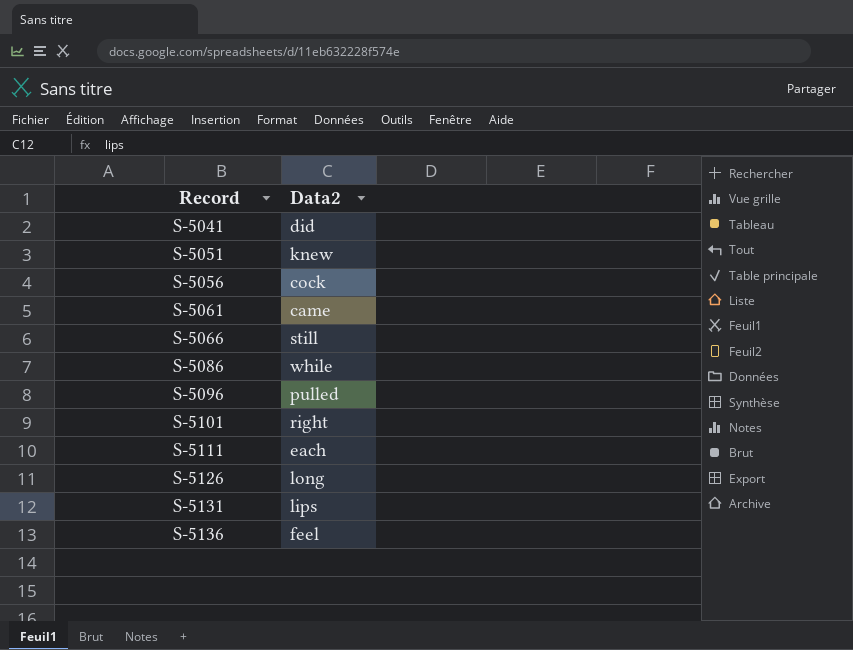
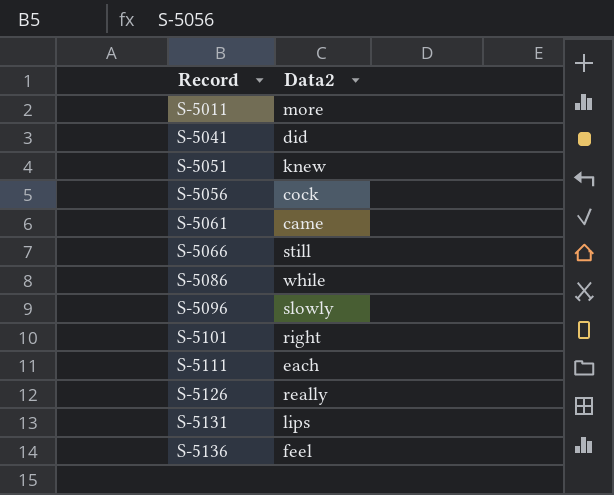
row S-5011: none -> more
S-5096 | Data2: pulled -> slowly
S-5126 | Data2: long -> really

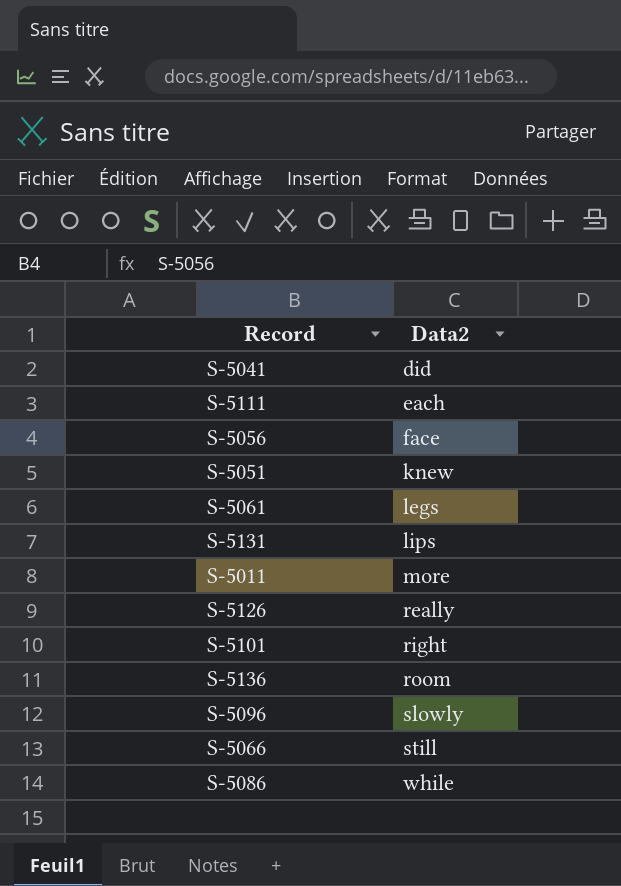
row order: Record ascending -> Data2 ascending
S-5056 | Data2: cock -> face
S-5061 | Data2: came -> legs
S-5136 | Data2: feel -> room

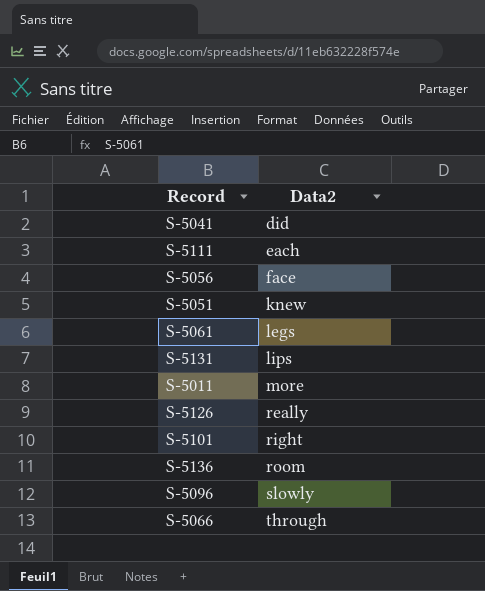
row S-5086: while -> none
S-5066 | Data2: still -> through

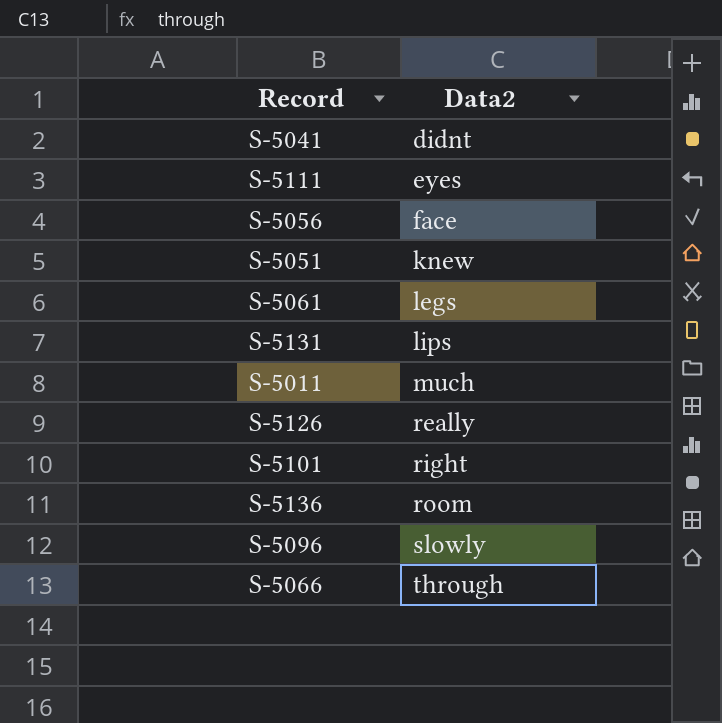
S-5041 | Data2: did -> didnt
S-5111 | Data2: each -> eyes
S-5011 | Data2: more -> much

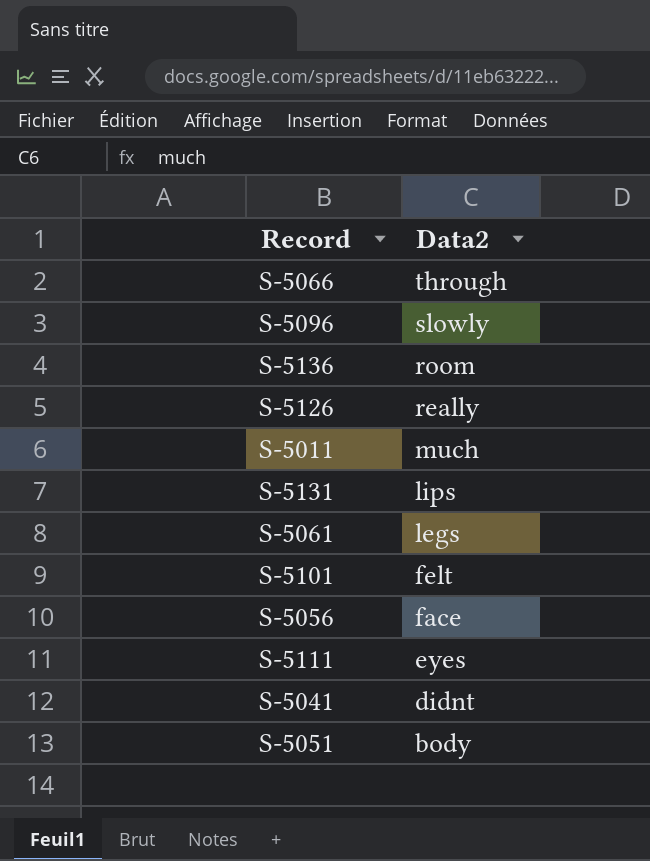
row order: Data2 ascending -> Data2 descending
S-5101 | Data2: right -> felt
S-5051 | Data2: knew -> body

